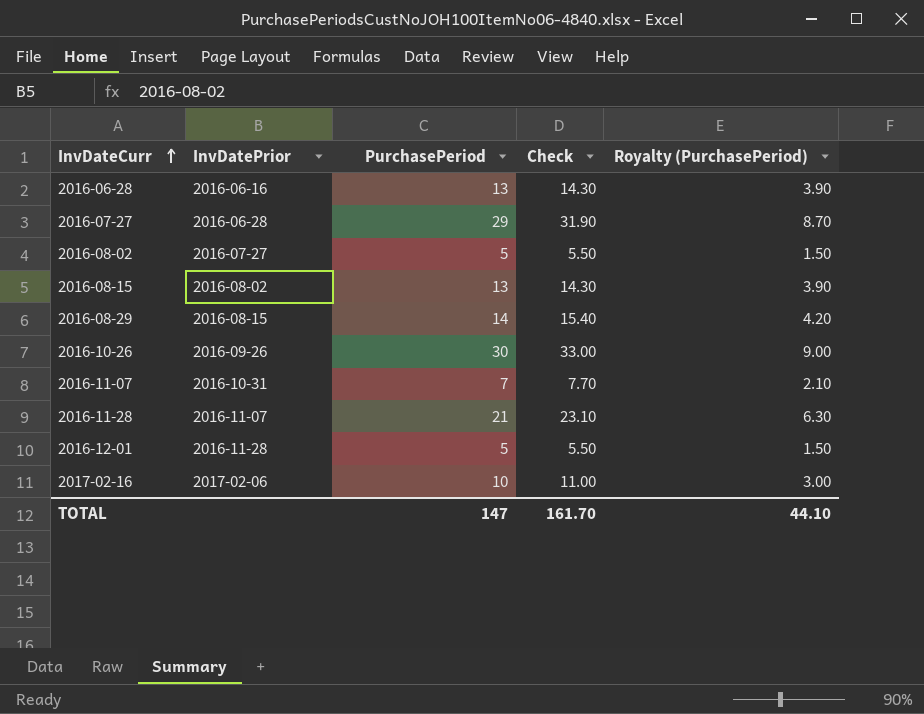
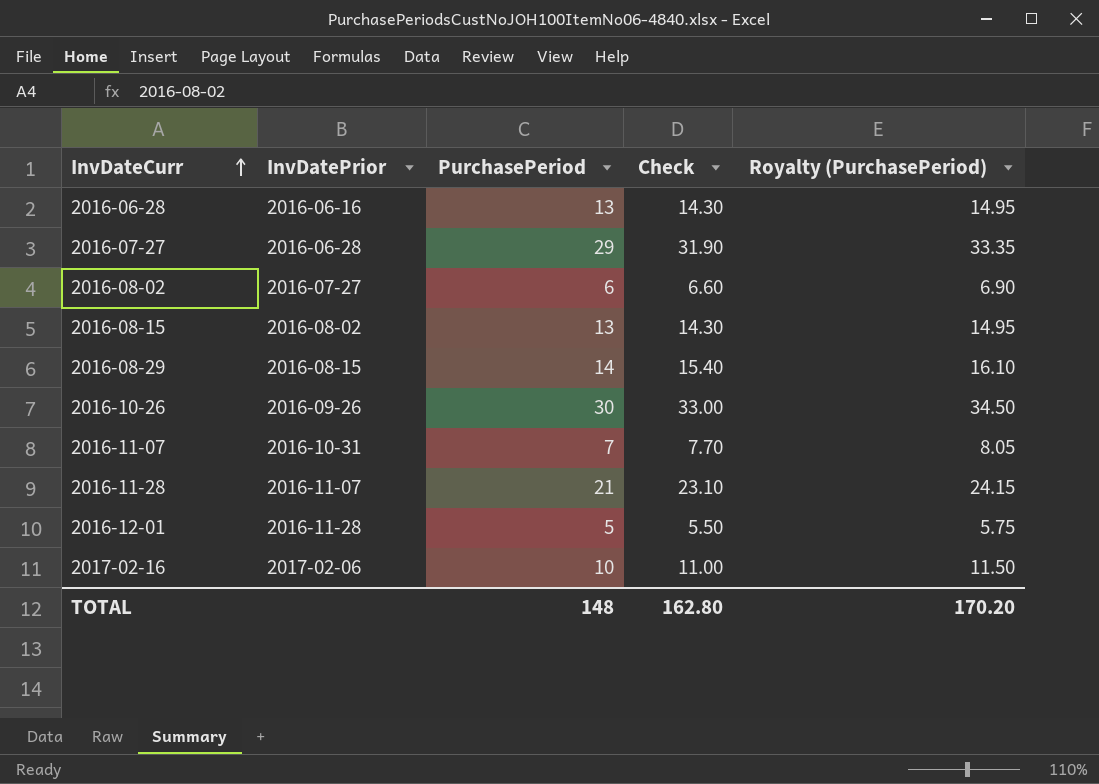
column Royalty (PurchasePeriod) | formula: [PurchasePeriod] * 0.3 -> [PurchasePeriod] * 1.15
2016-08-02 | PurchasePeriod: 5 -> 6
2016-08-02 | Check: 5.50 -> 6.60
TOTAL | PurchasePeriod: 147 -> 148
TOTAL | Check: 161.70 -> 162.80
TOTAL | Royalty (PurchasePeriod): 44.10 -> 170.20

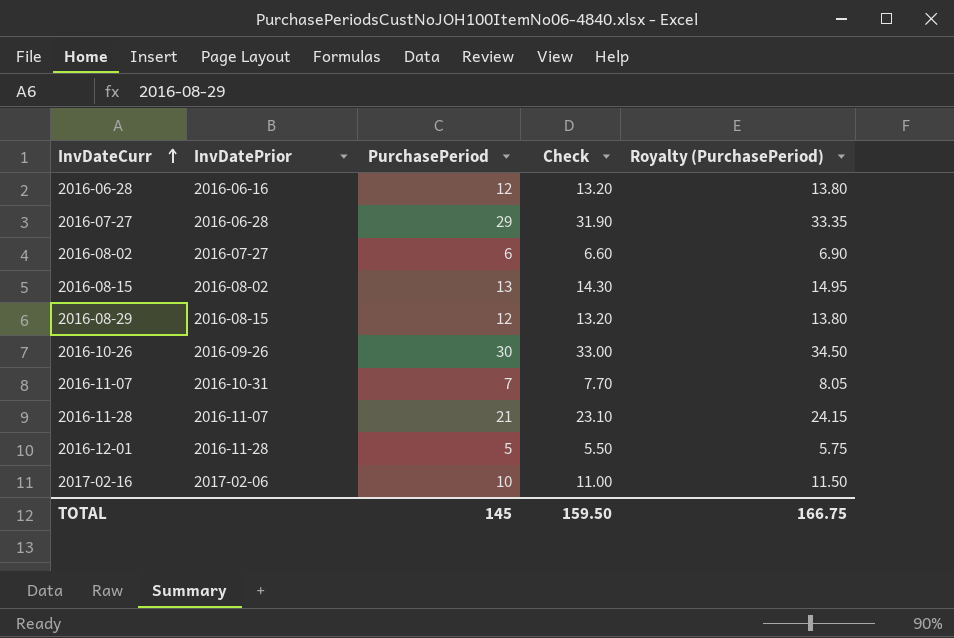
2016-06-28 | PurchasePeriod: 13 -> 12
2016-06-28 | Check: 14.30 -> 13.20
2016-06-28 | Royalty (PurchasePeriod): 14.95 -> 13.80
2016-08-29 | PurchasePeriod: 14 -> 12
2016-08-29 | Check: 15.40 -> 13.20
2016-08-29 | Royalty (PurchasePeriod): 16.10 -> 13.80
TOTAL | PurchasePeriod: 148 -> 145
TOTAL | Check: 162.80 -> 159.50
TOTAL | Royalty (PurchasePeriod): 170.20 -> 166.75

